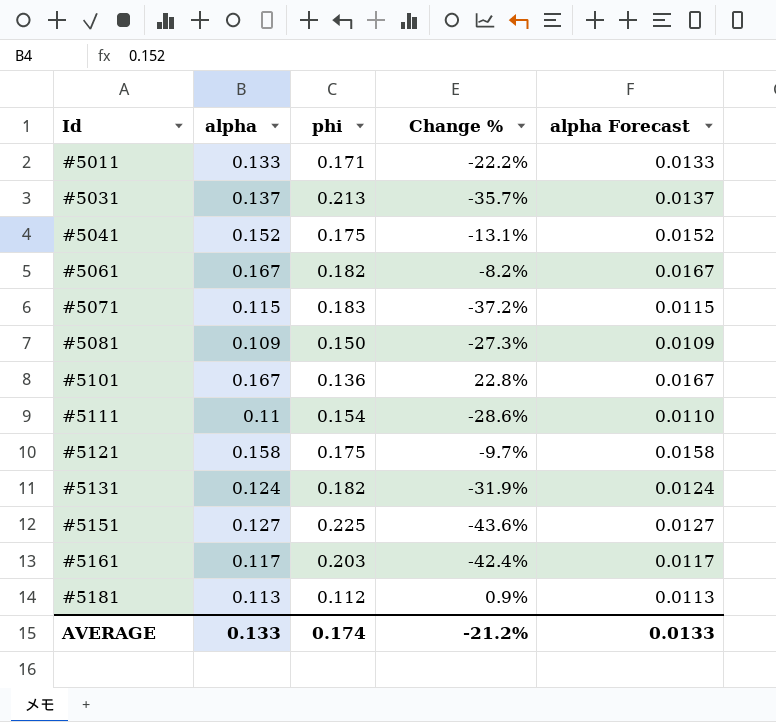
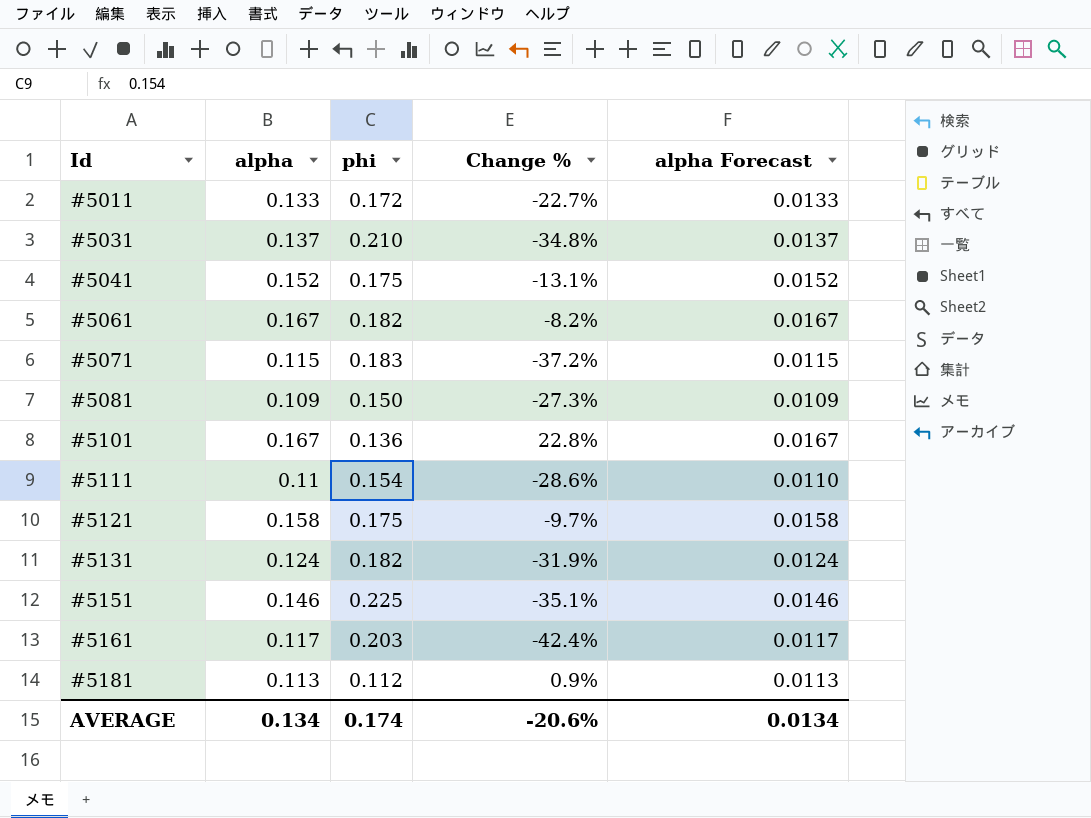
#5011 | phi: 0.171 -> 0.172
#5011 | Change %: -22.2% -> -22.7%
#5031 | phi: 0.213 -> 0.210
#5031 | Change %: -35.7% -> -34.8%
#5151 | alpha: 0.127 -> 0.146
#5151 | Change %: -43.6% -> -35.1%
#5151 | alpha Forecast: 0.0127 -> 0.0146
AVERAGE | alpha: 0.133 -> 0.134
AVERAGE | Change %: -21.2% -> -20.6%
AVERAGE | alpha Forecast: 0.0133 -> 0.0134

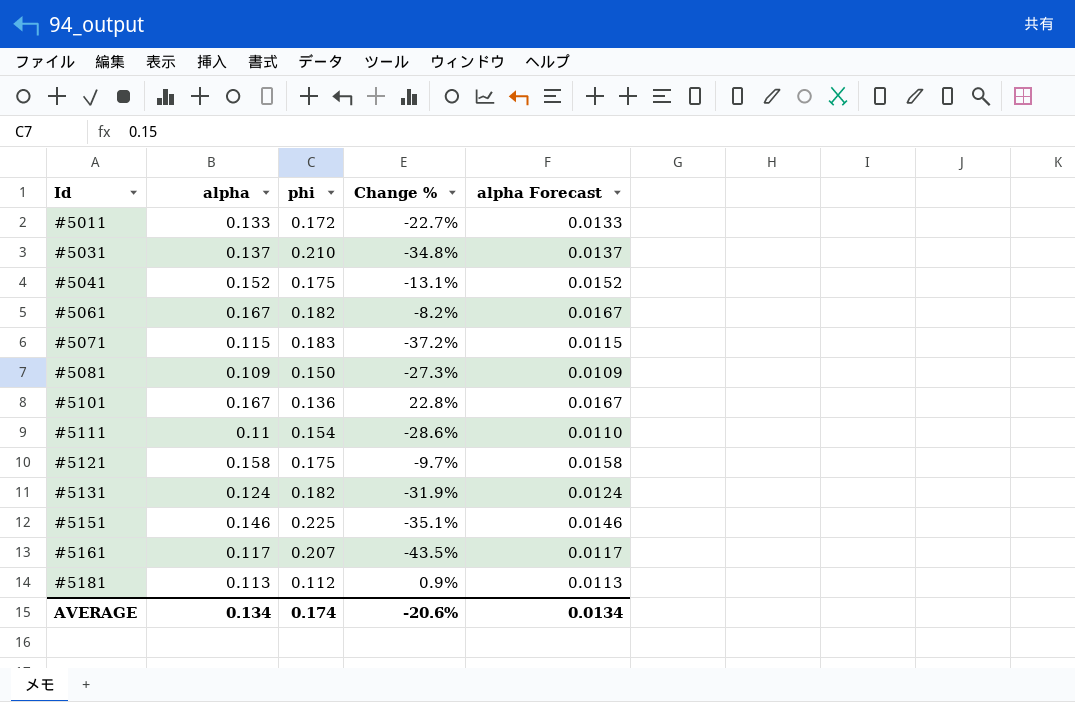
#5161 | phi: 0.203 -> 0.207
#5161 | Change %: -42.4% -> -43.5%

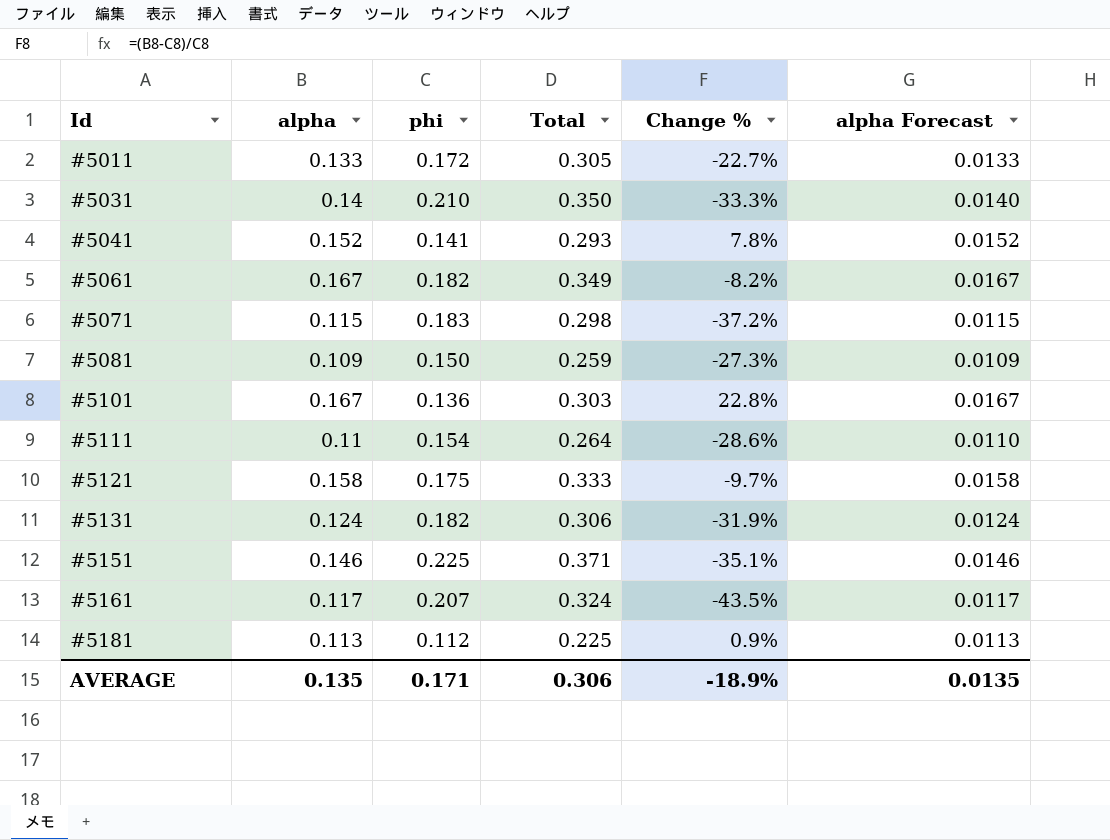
column Total | formula: none -> [alpha] + [phi]
#5031 | alpha: 0.137 -> 0.14
#5031 | Change %: -34.8% -> -33.3%
#5031 | alpha Forecast: 0.0137 -> 0.0140
#5041 | phi: 0.175 -> 0.141
#5041 | Change %: -13.1% -> 7.8%
AVERAGE | alpha: 0.134 -> 0.135
AVERAGE | phi: 0.174 -> 0.171
AVERAGE | Change %: -20.6% -> -18.9%
AVERAGE | alpha Forecast: 0.0134 -> 0.0135

